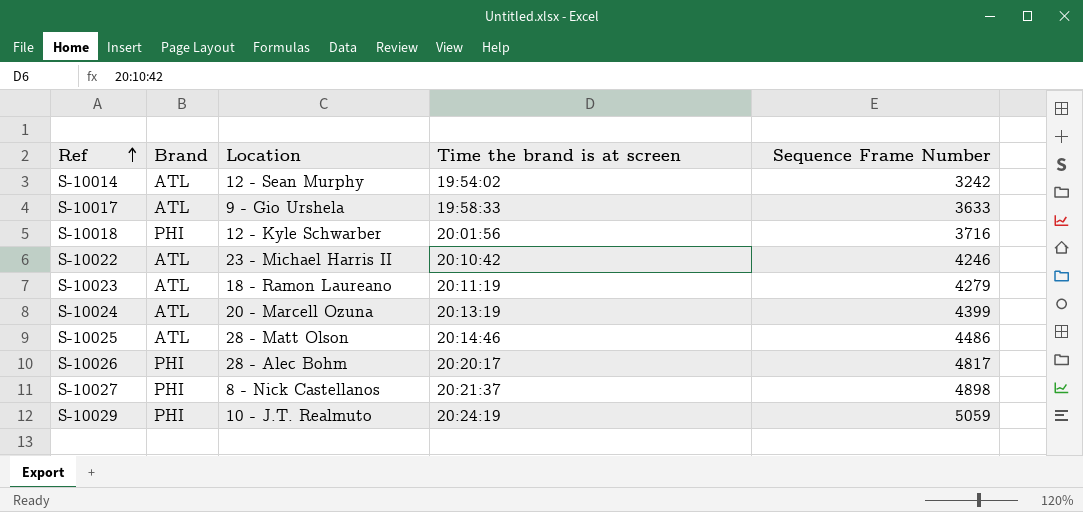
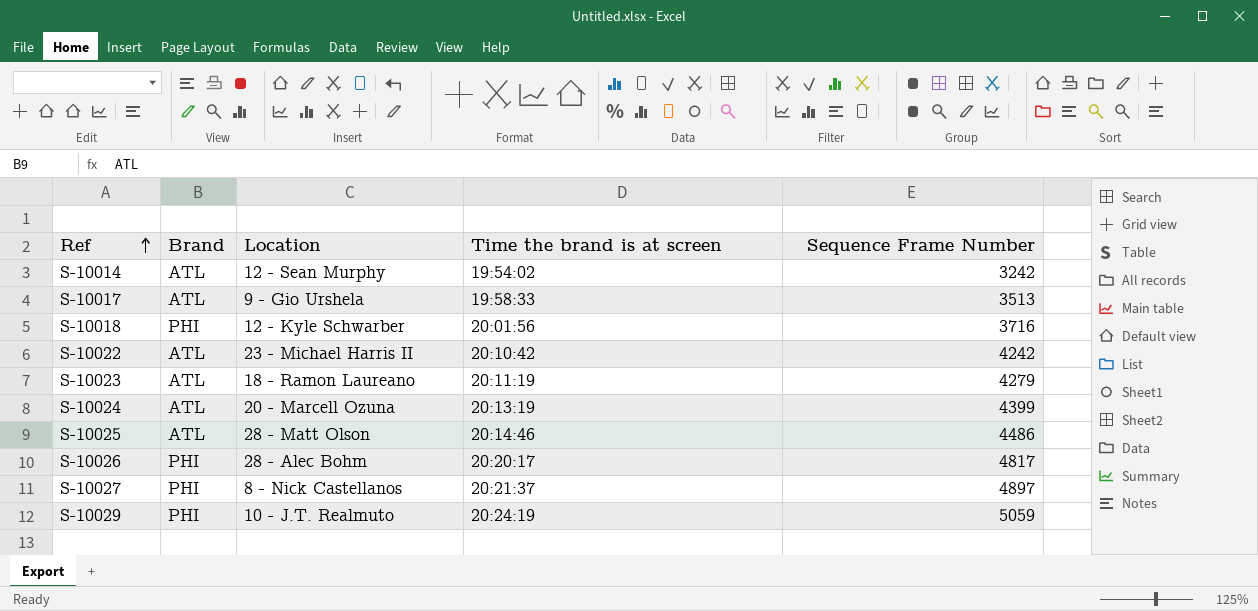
S-10017 | Sequence Frame Number: 3633 -> 3513
S-10022 | Sequence Frame Number: 4246 -> 4242
S-10027 | Sequence Frame Number: 4898 -> 4897

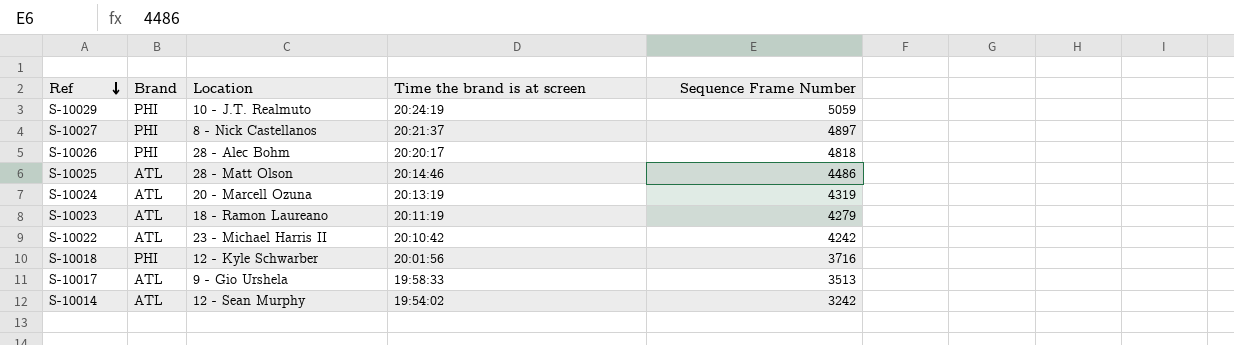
row order: Ref ascending -> Ref descending
S-10026 | Sequence Frame Number: 4817 -> 4818
S-10024 | Sequence Frame Number: 4399 -> 4319

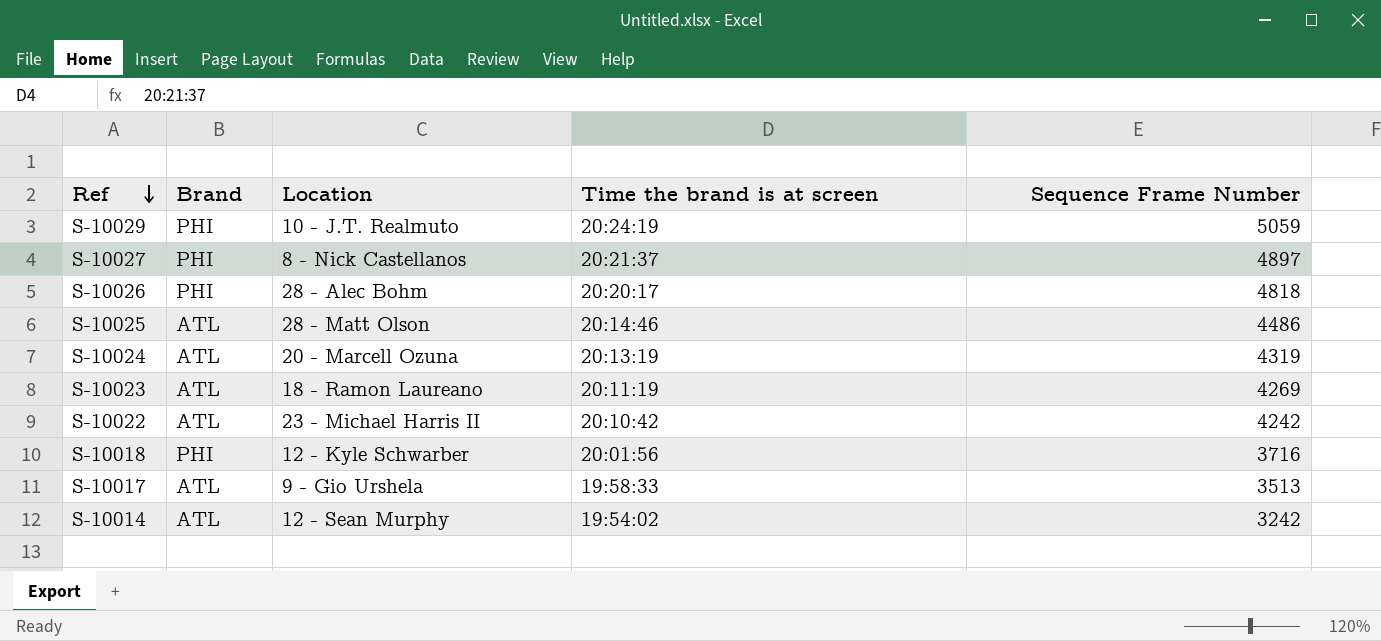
S-10023 | Sequence Frame Number: 4279 -> 4269

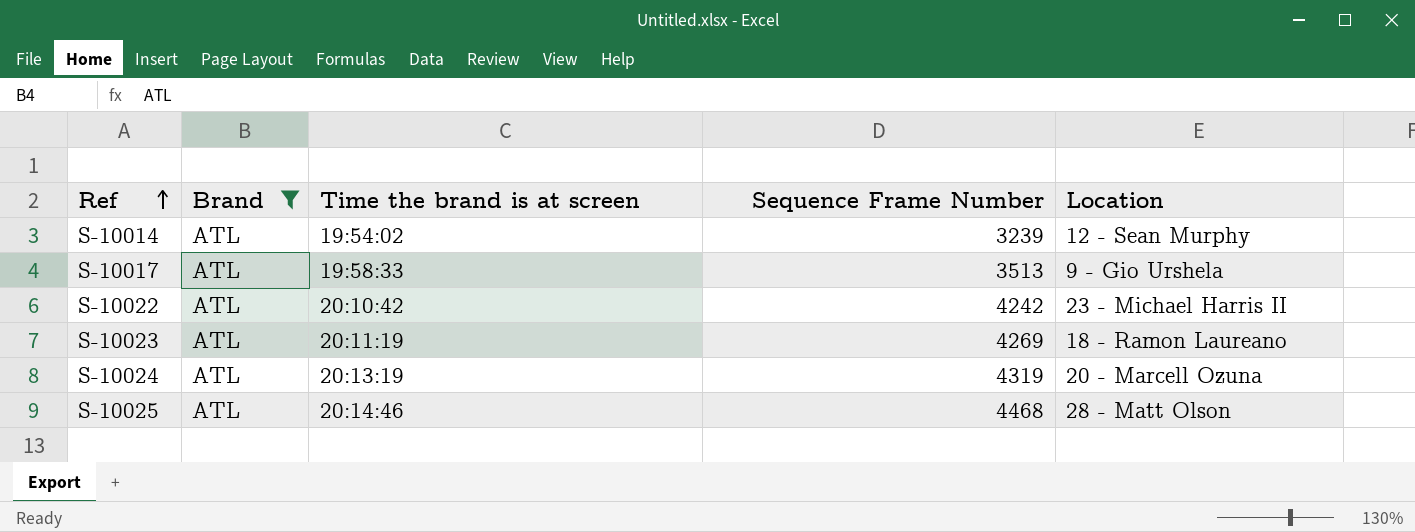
filter: none -> Brand = ATL
row order: Ref descending -> Ref ascending
column Location | position: 3 -> 5
S-10014 | Sequence Frame Number: 3242 -> 3239
S-10025 | Sequence Frame Number: 4486 -> 4468

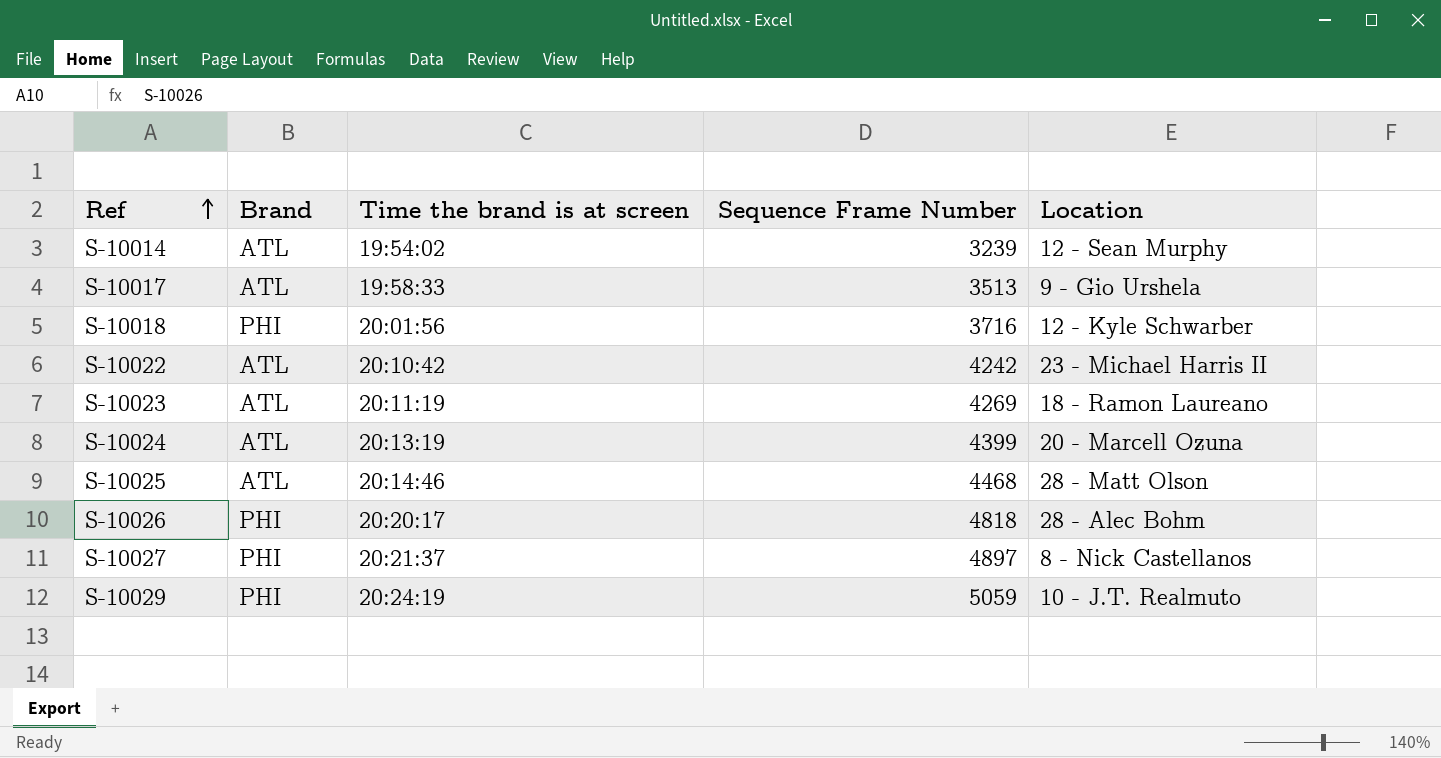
filter: Brand = ATL -> none
S-10024 | Sequence Frame Number: 4319 -> 4399

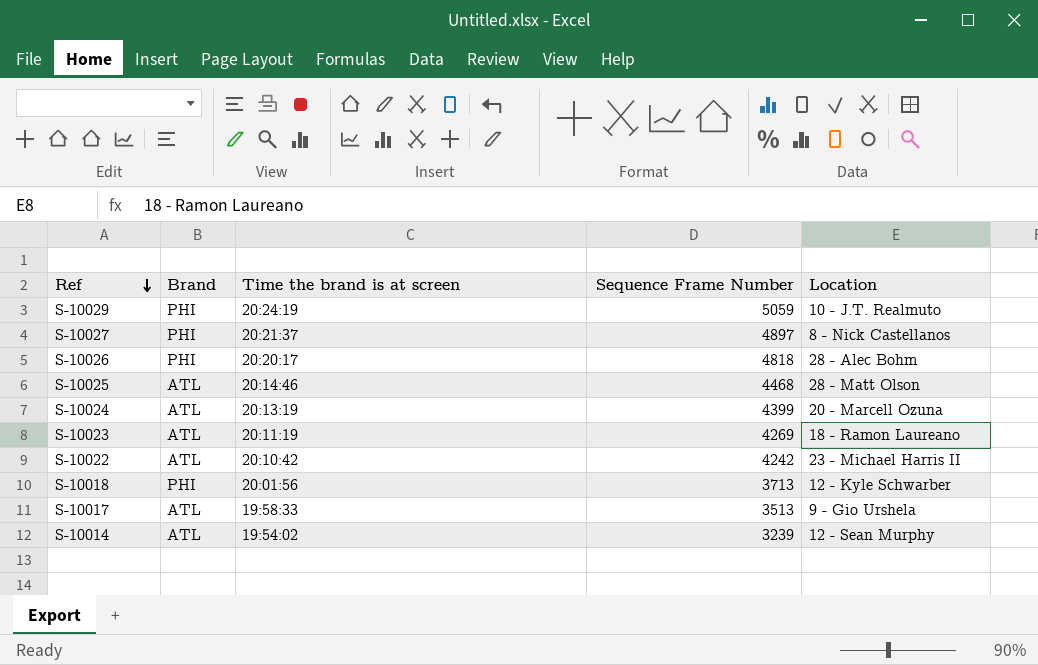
row order: Ref ascending -> Ref descending
S-10018 | Sequence Frame Number: 3716 -> 3713

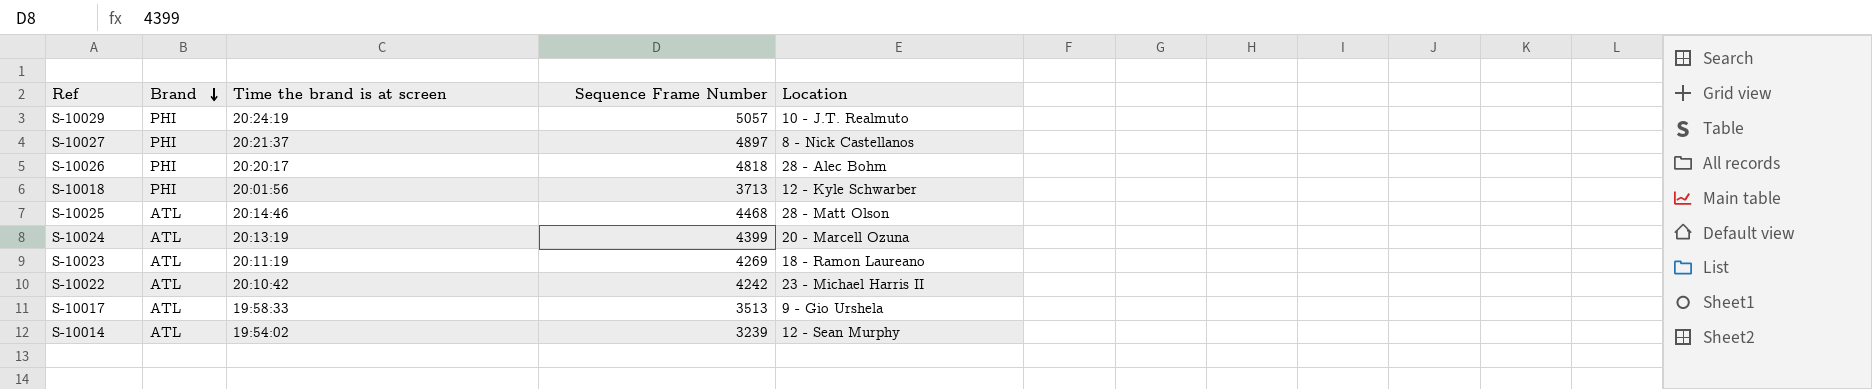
row order: Ref descending -> Brand descending
S-10029 | Sequence Frame Number: 5059 -> 5057

